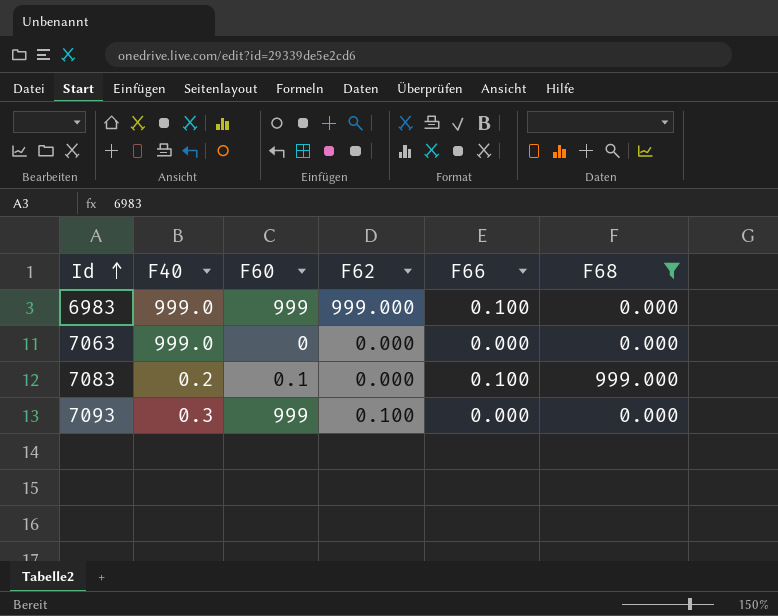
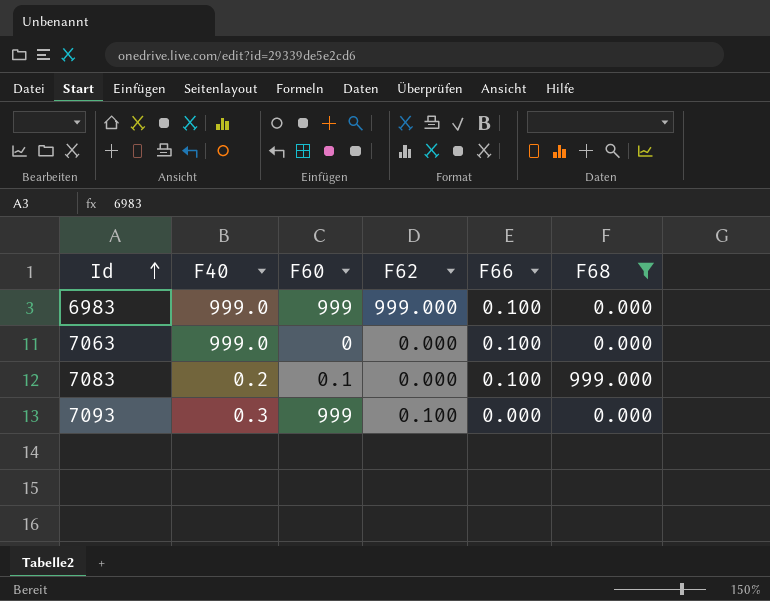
7063 | F66: 0.000 -> 0.100

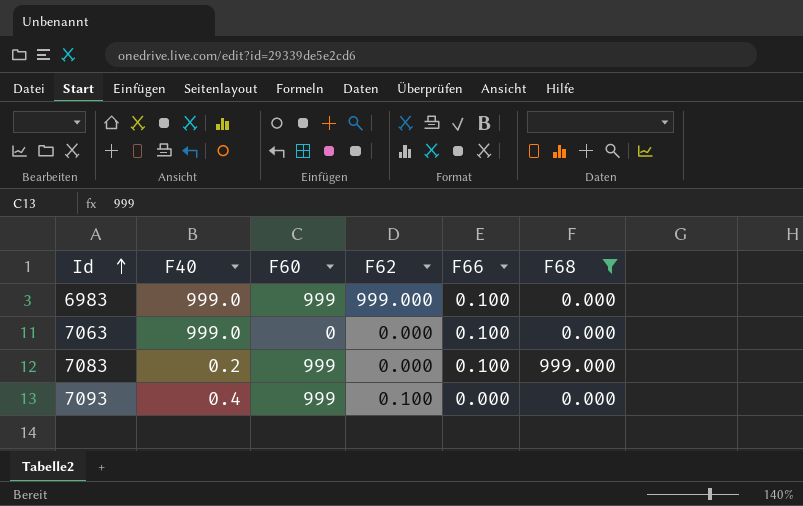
7083 | F60: 0.1 -> 999
7093 | F40: 0.3 -> 0.4

